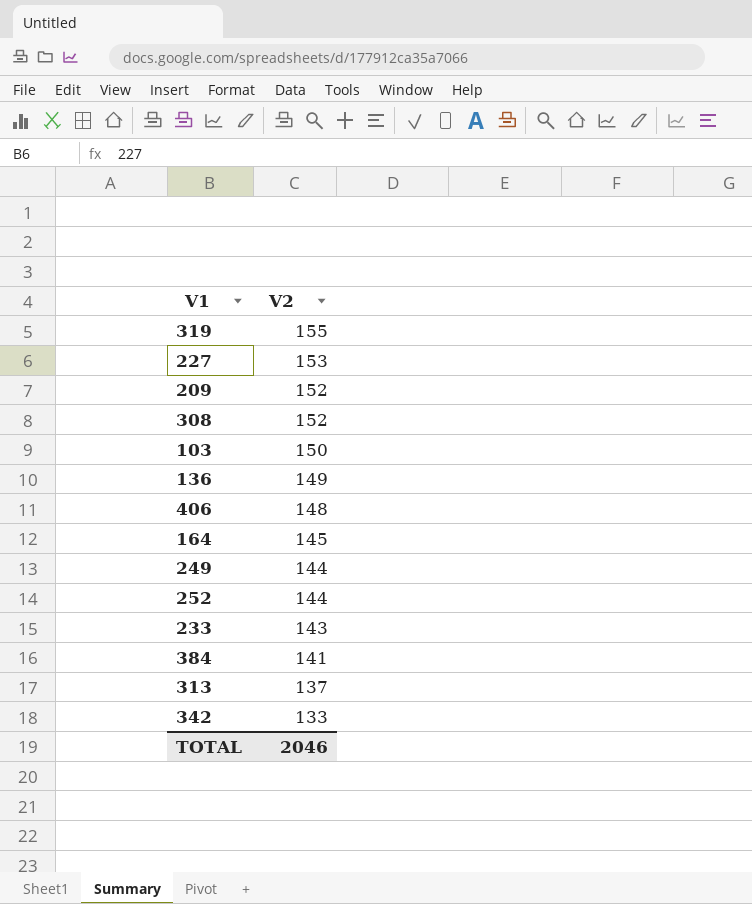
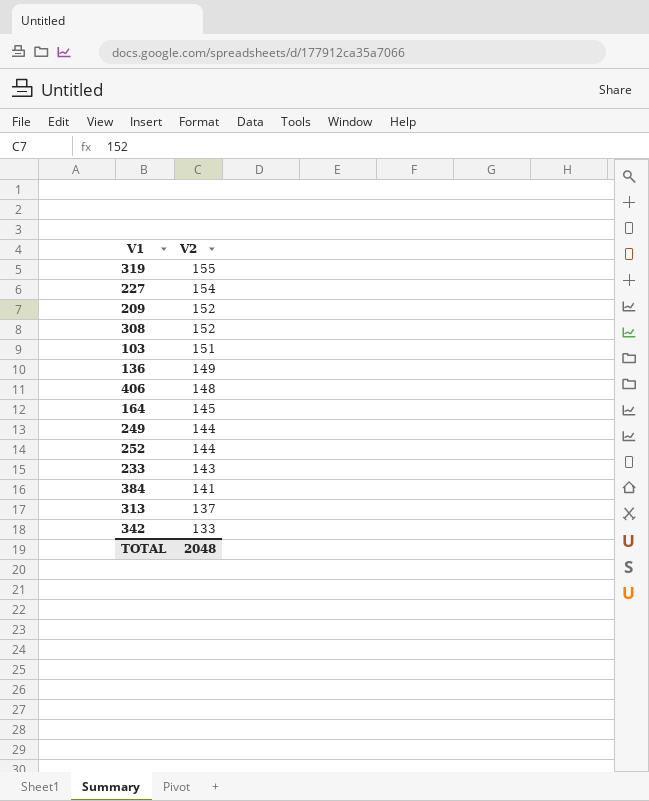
227 | V2: 153 -> 154
103 | V2: 150 -> 151
TOTAL | V2: 2046 -> 2048

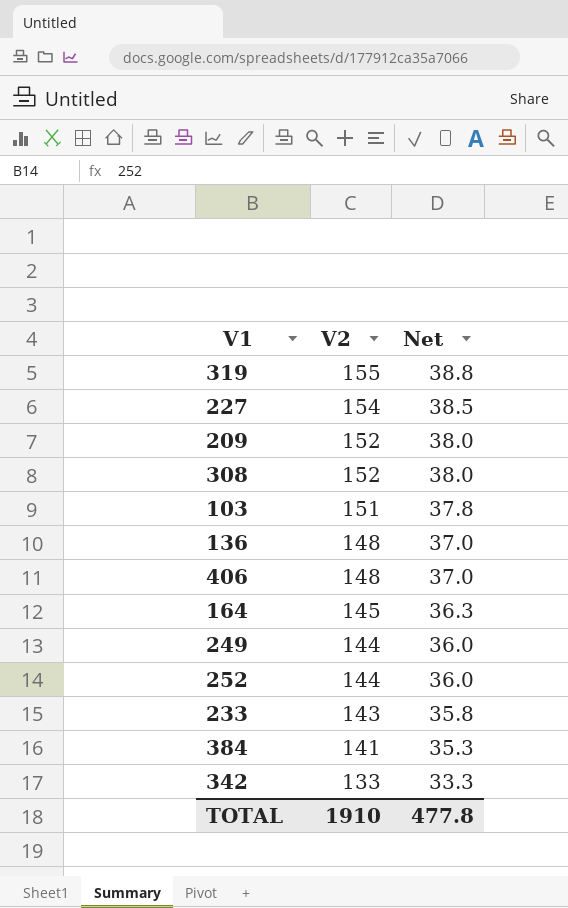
column Net | formula: none -> [V2] * 0.25
row 313: 137 -> none
136 | V2: 149 -> 148
TOTAL | V2: 2048 -> 1910

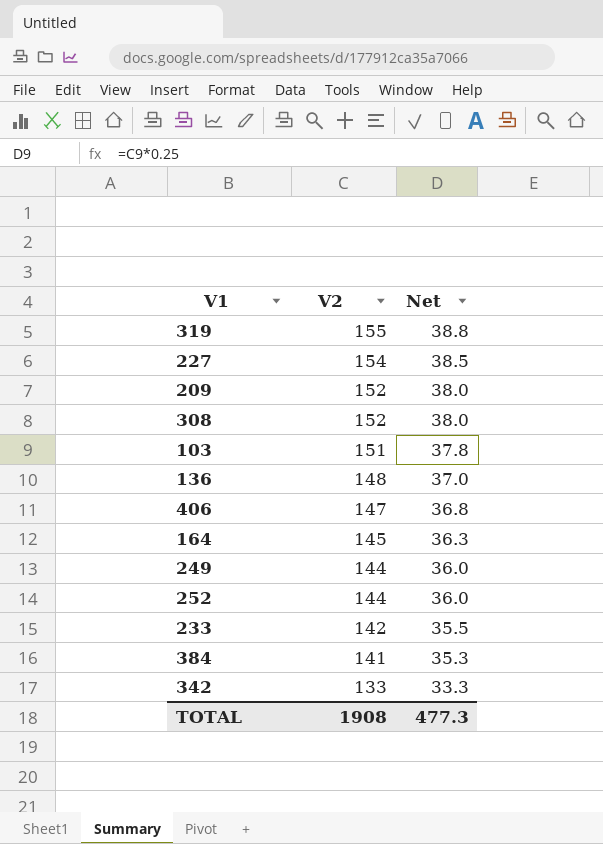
406 | V2: 148 -> 147
406 | Net: 37.0 -> 36.8
233 | V2: 143 -> 142
233 | Net: 35.8 -> 35.5
TOTAL | V2: 1910 -> 1908
TOTAL | Net: 477.8 -> 477.3

